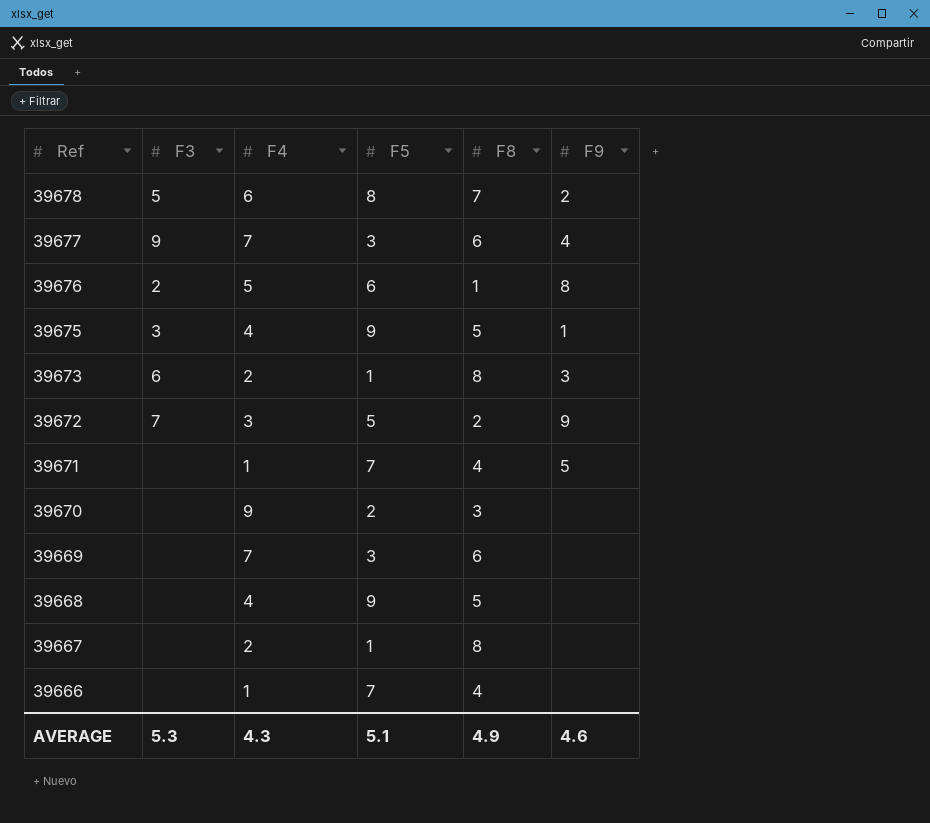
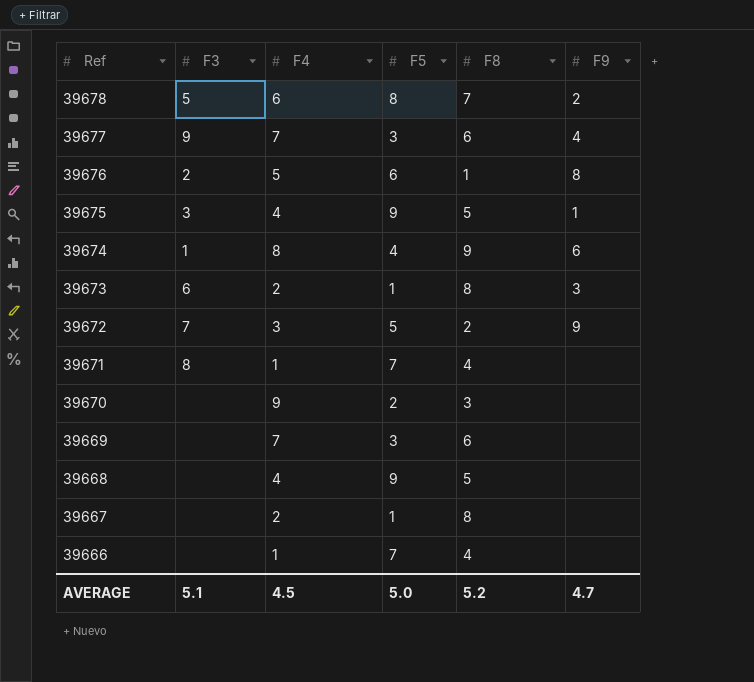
row 39674: none -> 1 | 8 | 4 | 9 | 6
39671 | F3: none -> 8
39671 | F9: 5 -> none
AVERAGE | F3: 5.3 -> 5.1
AVERAGE | F4: 4.3 -> 4.5
AVERAGE | F5: 5.1 -> 5.0
AVERAGE | F8: 4.9 -> 5.2
AVERAGE | F9: 4.6 -> 4.7

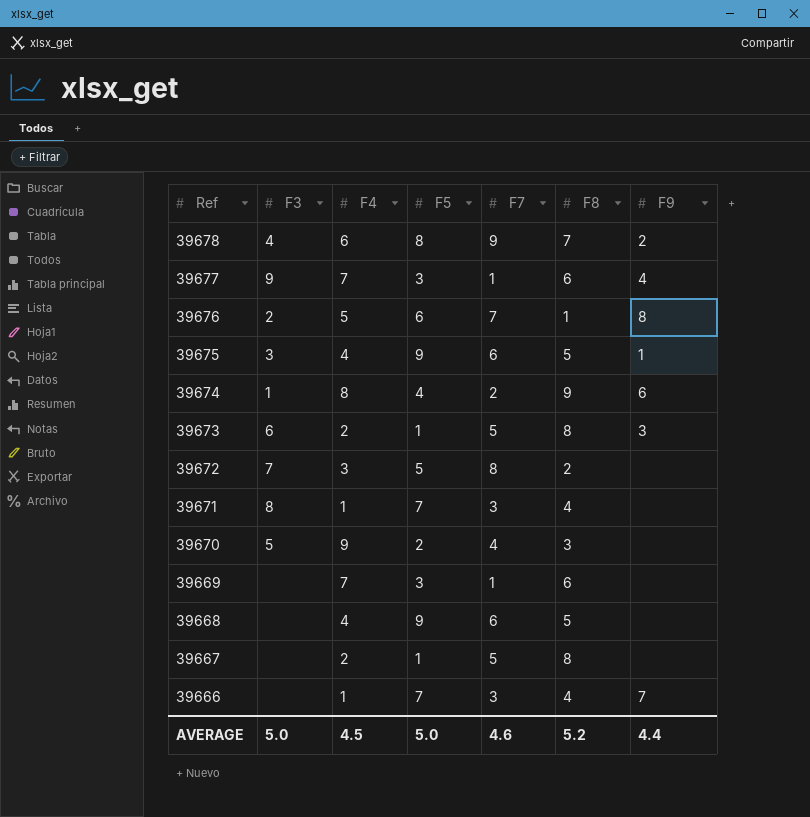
column F7 | position: none -> 5
39678 | F3: 5 -> 4
39672 | F9: 9 -> none
39670 | F3: none -> 5
39666 | F9: none -> 7
AVERAGE | F3: 5.1 -> 5.0
AVERAGE | F9: 4.7 -> 4.4

